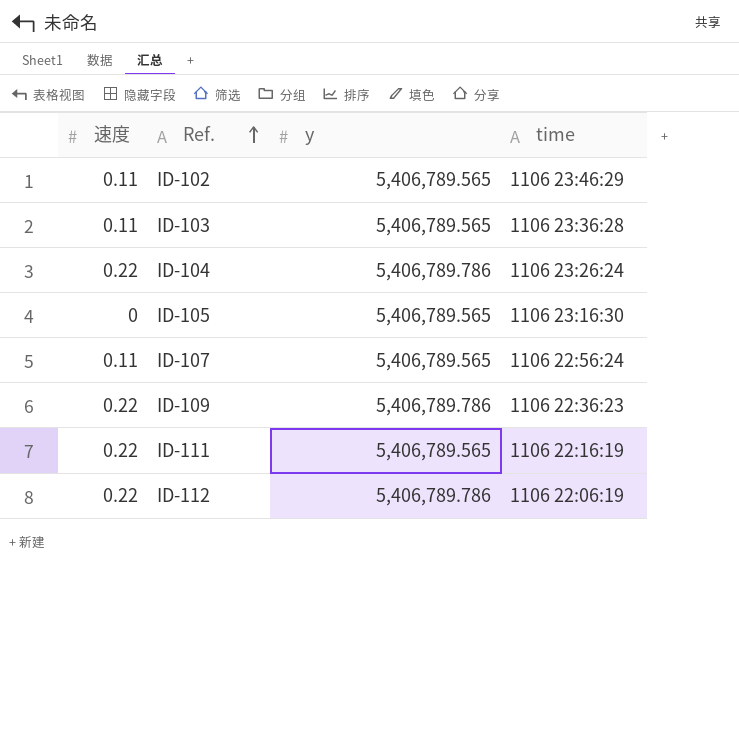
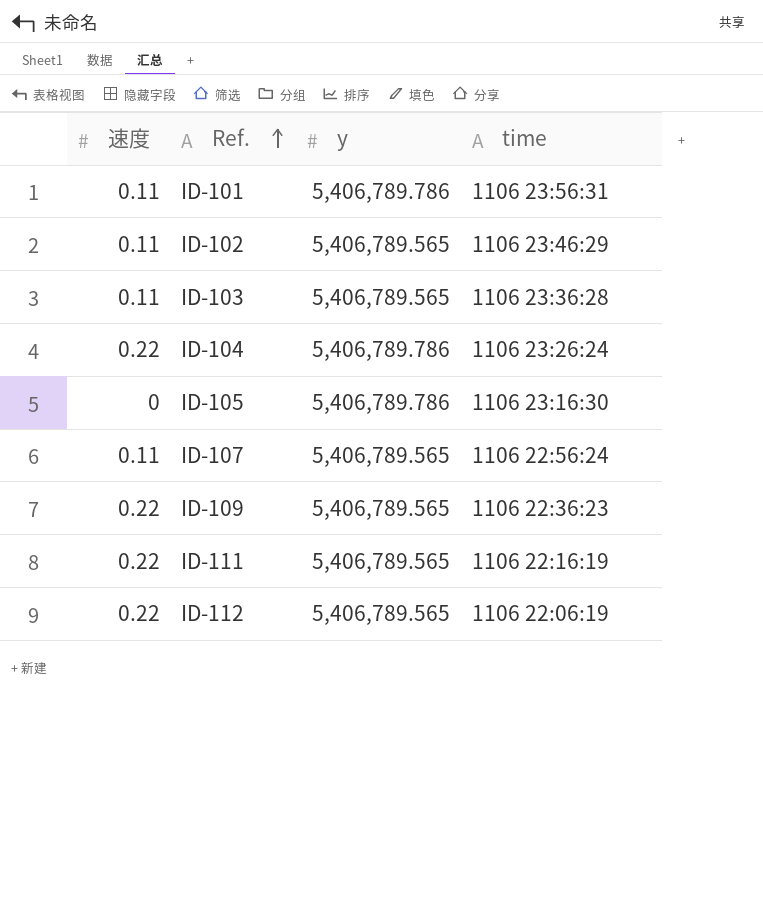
row ID-101: none -> 0.11 | 5,406,789.786 | 1106 23:56:31
ID-105 | y: 5,406,789.565 -> 5,406,789.786
ID-109 | y: 5,406,789.786 -> 5,406,789.565
ID-112 | y: 5,406,789.786 -> 5,406,789.565

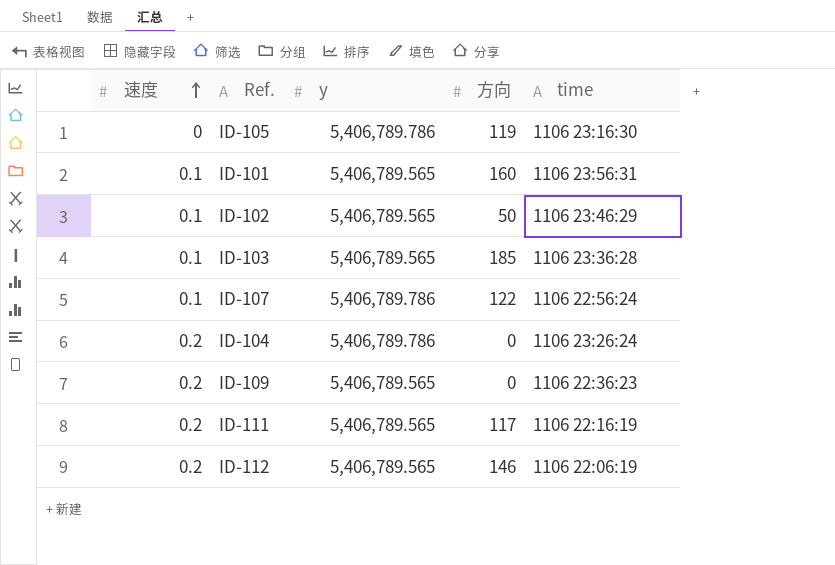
row order: Ref. ascending -> 速度 ascending
column 方向 | position: none -> 4
ID-101 | 速度: 0.11 -> 0.1
ID-101 | y: 5,406,789.786 -> 5,406,789.565
ID-102 | 速度: 0.11 -> 0.1
ID-103 | 速度: 0.11 -> 0.1
ID-107 | 速度: 0.11 -> 0.1
ID-107 | y: 5,406,789.565 -> 5,406,789.786
ID-104 | 速度: 0.22 -> 0.2
ID-109 | 速度: 0.22 -> 0.2
ID-111 | 速度: 0.22 -> 0.2
ID-112 | 速度: 0.22 -> 0.2

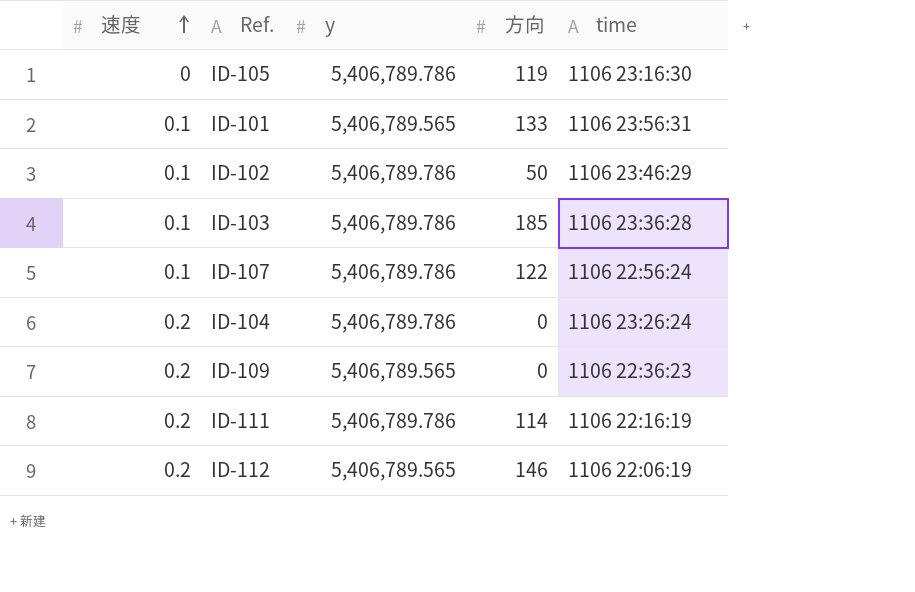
ID-101 | 方向: 160 -> 133
ID-102 | y: 5,406,789.565 -> 5,406,789.786
ID-103 | y: 5,406,789.565 -> 5,406,789.786
ID-111 | y: 5,406,789.565 -> 5,406,789.786
ID-111 | 方向: 117 -> 114

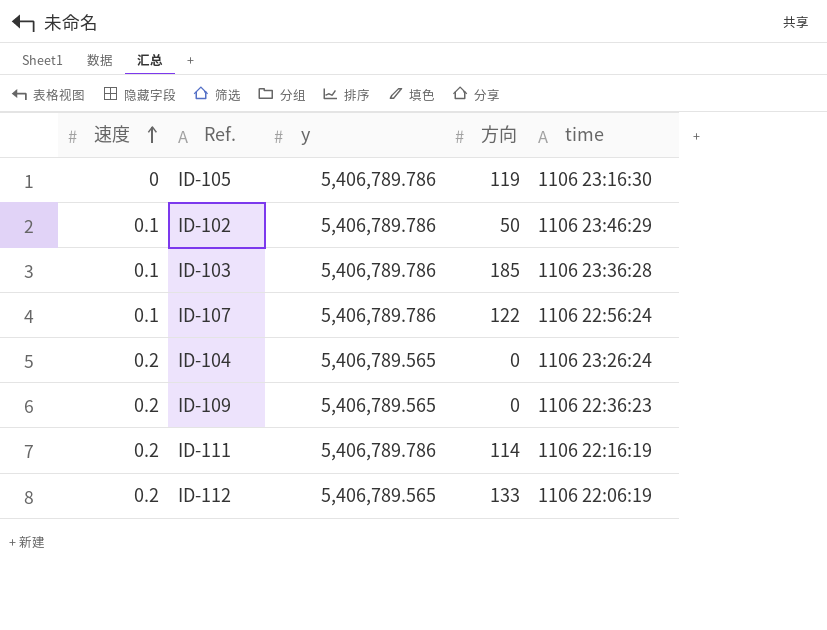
row ID-101: 0.1 | 5,406,789.565 | 133 | 1106 23:56:31 -> none
ID-104 | y: 5,406,789.786 -> 5,406,789.565
ID-112 | 方向: 146 -> 133

